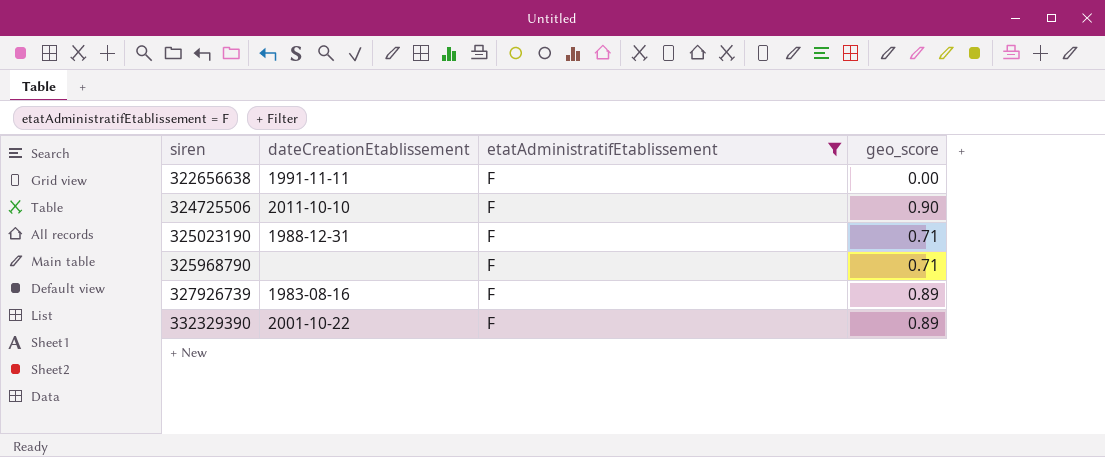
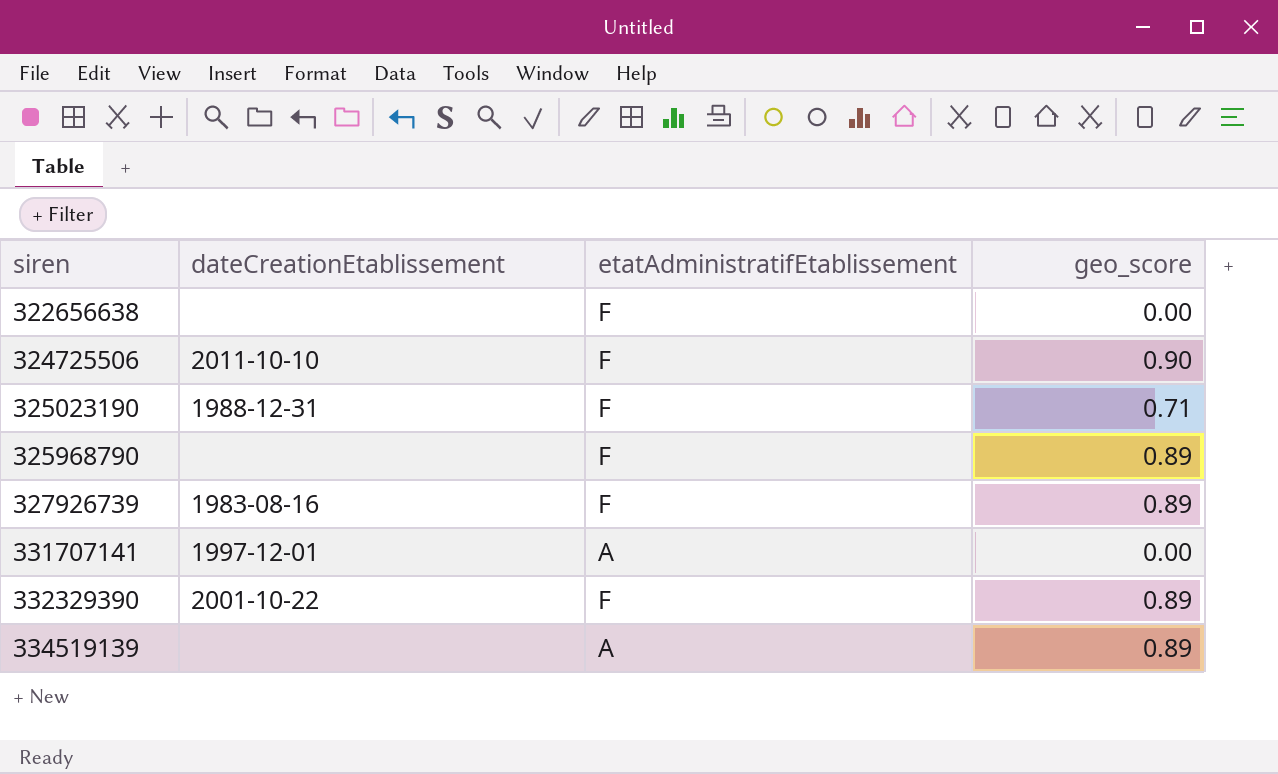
filter: etatAdministratifEtablissement = F -> none
322656638 | dateCreationEtablissement: 1991-11-11 -> none
325968790 | geo_score: 0.71 -> 0.89

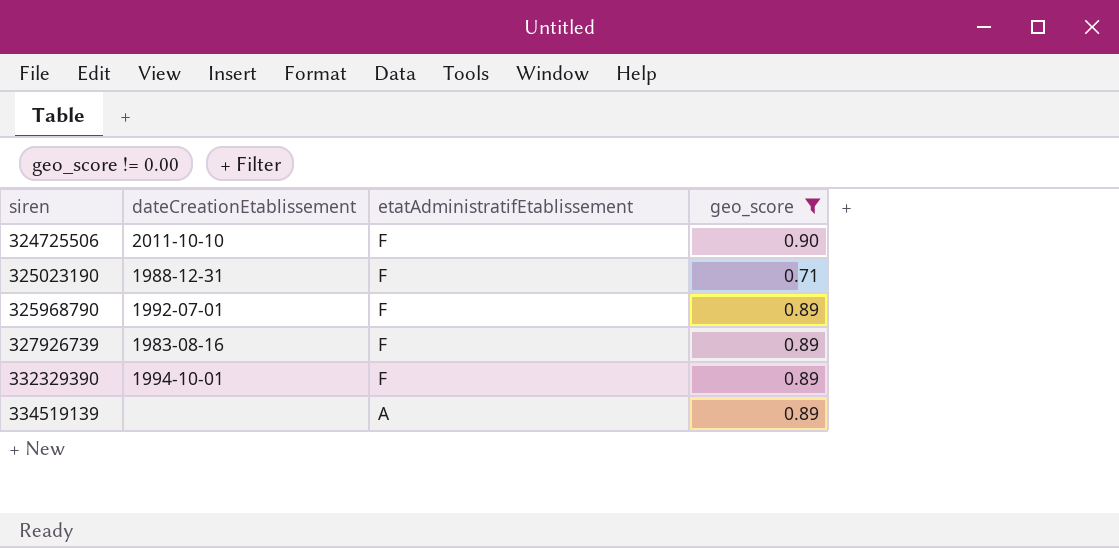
filter: none -> geo_score != 0.00
325968790 | dateCreationEtablissement: none -> 1992-07-01
332329390 | dateCreationEtablissement: 2001-10-22 -> 1994-10-01

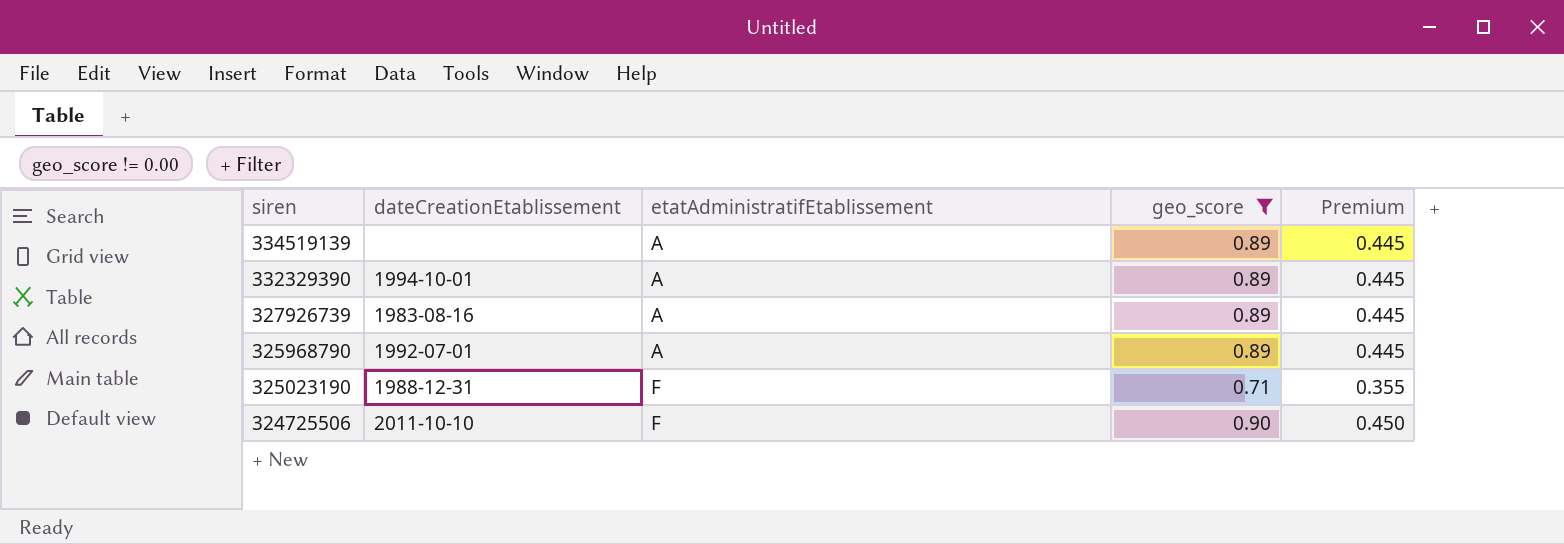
row order: siren ascending -> siren descending
column Premium | formula: none -> [geo_score] * 0.5
332329390 | etatAdministratifEtablissement: F -> A
327926739 | etatAdministratifEtablissement: F -> A
325968790 | etatAdministratifEtablissement: F -> A

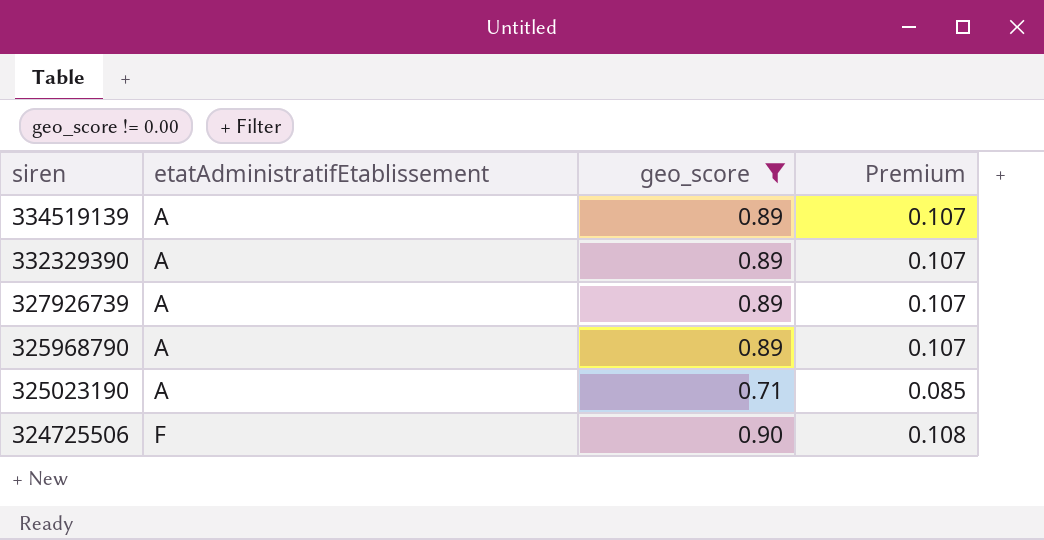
column dateCreationEtablissement | position: 2 -> none
column Premium | formula: [geo_score] * 0.5 -> [geo_score] * 0.12
325023190 | etatAdministratifEtablissement: F -> A

